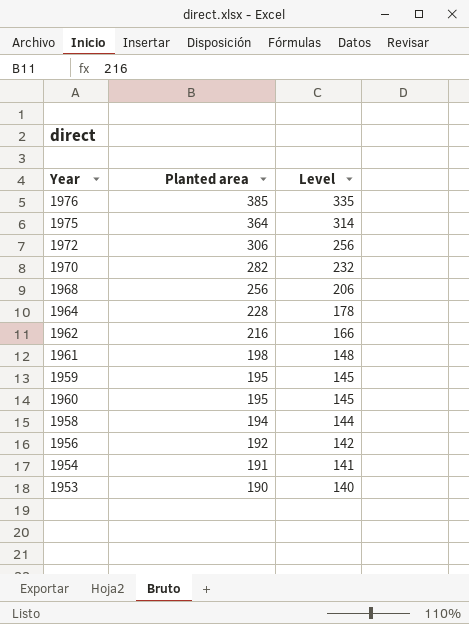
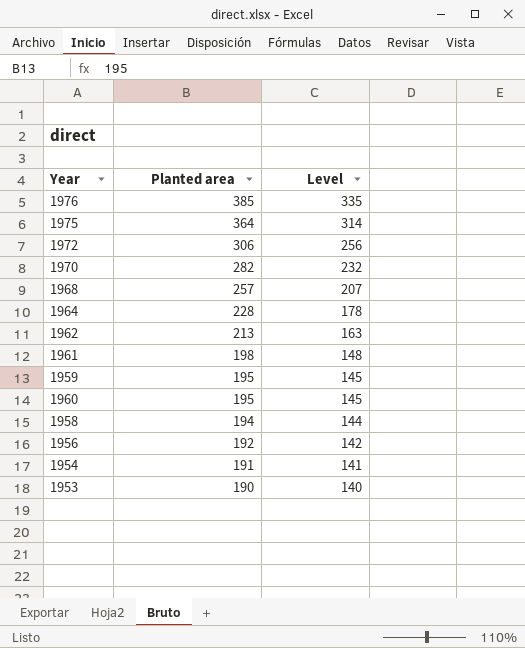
1968 | Planted area: 256 -> 257
1968 | Level: 206 -> 207
1962 | Planted area: 216 -> 213
1962 | Level: 166 -> 163

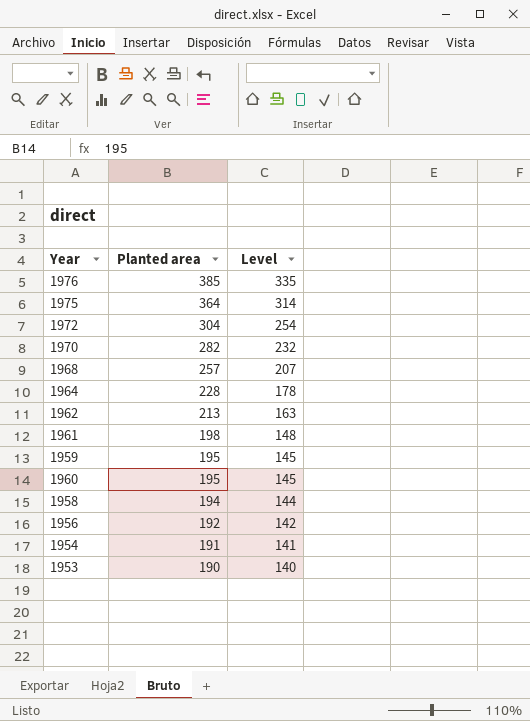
1972 | Planted area: 306 -> 304
1972 | Level: 256 -> 254

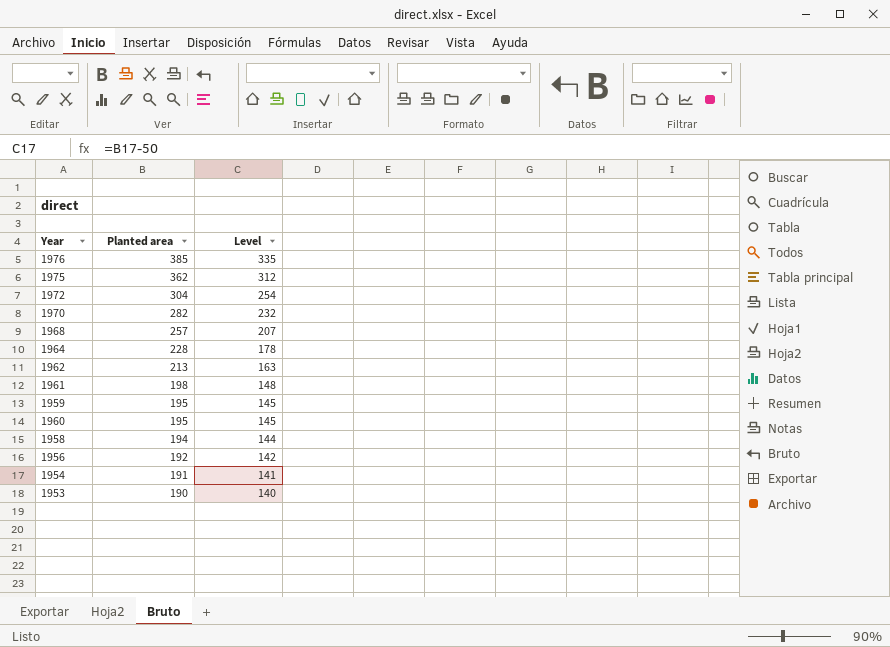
1975 | Planted area: 364 -> 362
1975 | Level: 314 -> 312

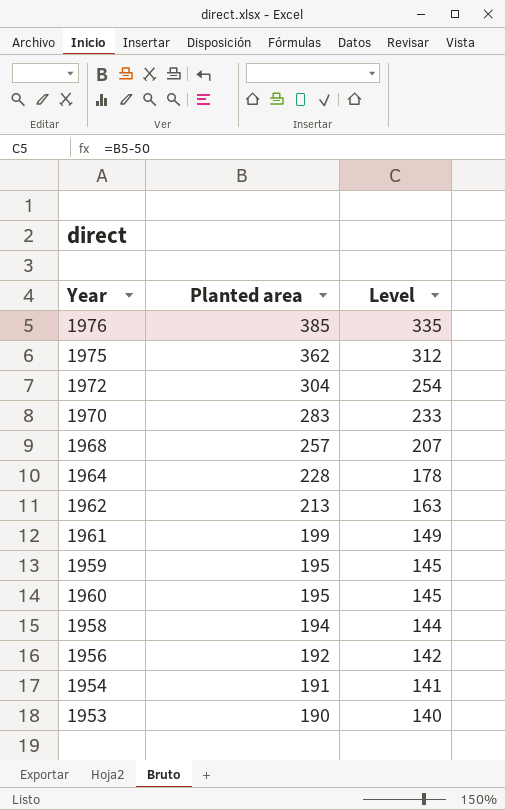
1970 | Planted area: 282 -> 283
1970 | Level: 232 -> 233
1961 | Planted area: 198 -> 199
1961 | Level: 148 -> 149

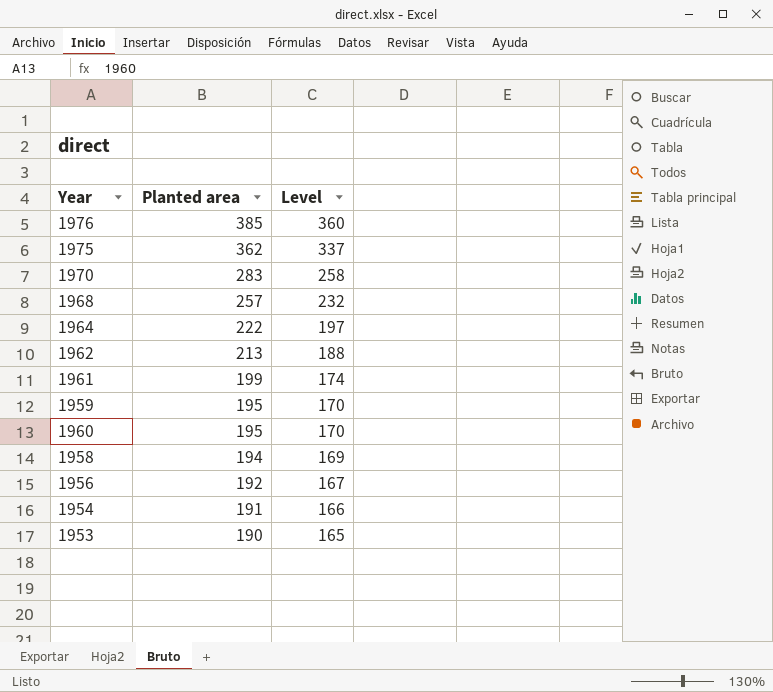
column Level | formula: [Planted area] - 50 -> [Planted area] - 25
row 1972: 304 | 254 -> none
1964 | Planted area: 228 -> 222

